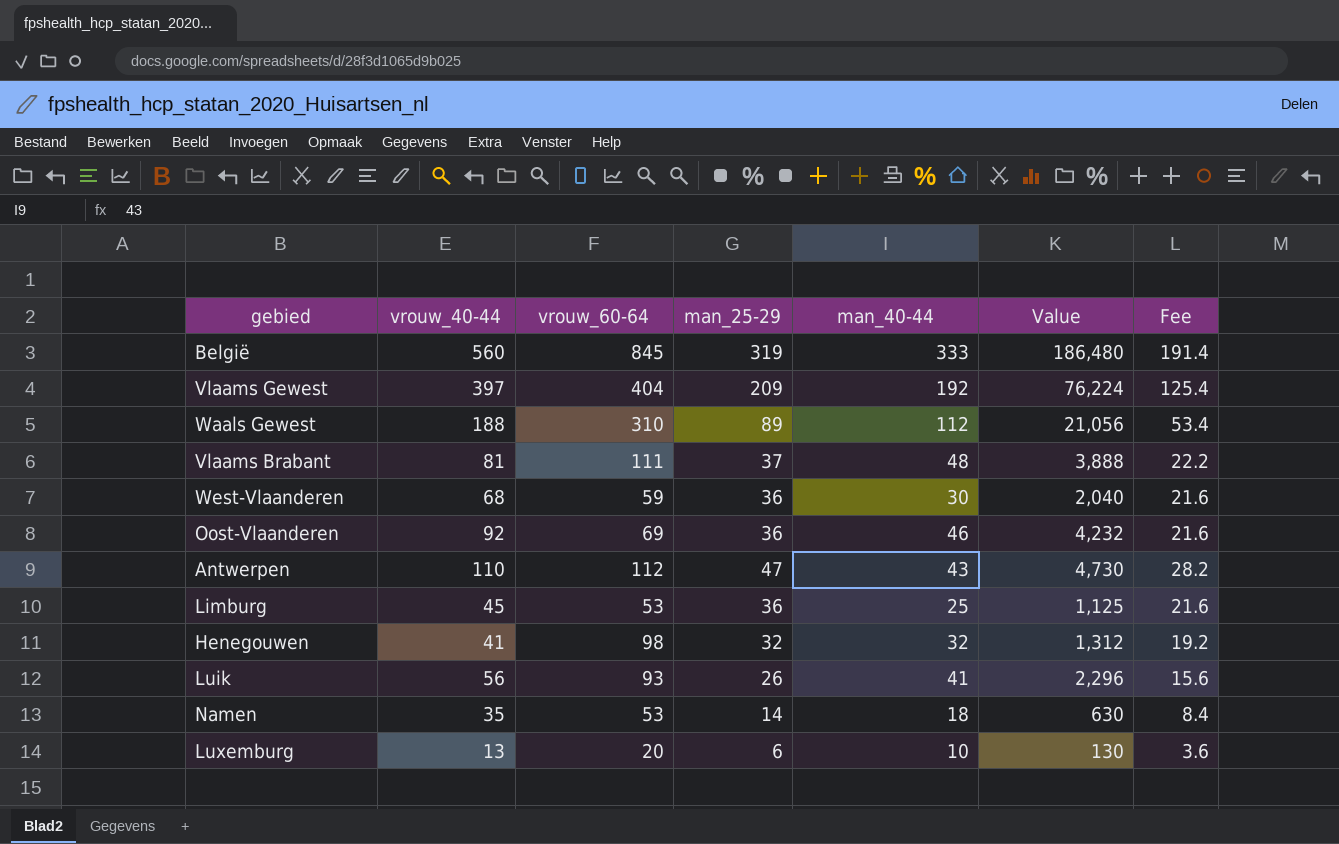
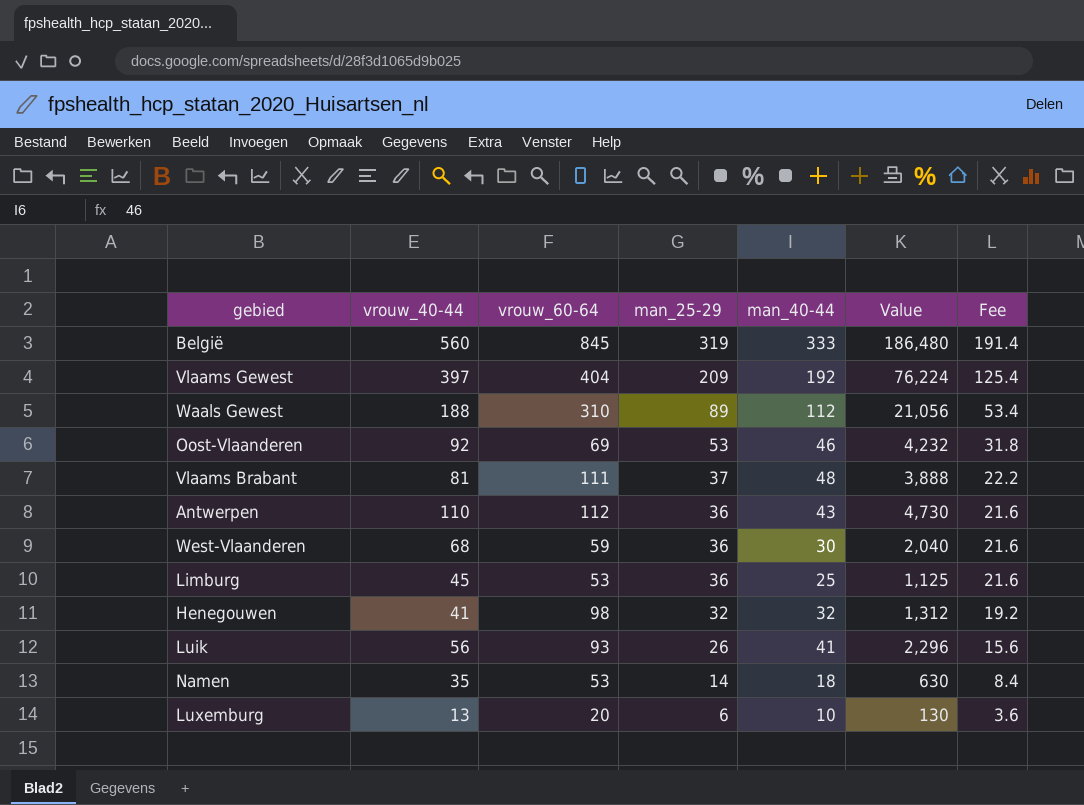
row order: none -> man_25-29 descending
Oost-Vlaanderen | man_25-29: 36 -> 53
Oost-Vlaanderen | Fee: 21.6 -> 31.8
Antwerpen | man_25-29: 47 -> 36
Antwerpen | Fee: 28.2 -> 21.6

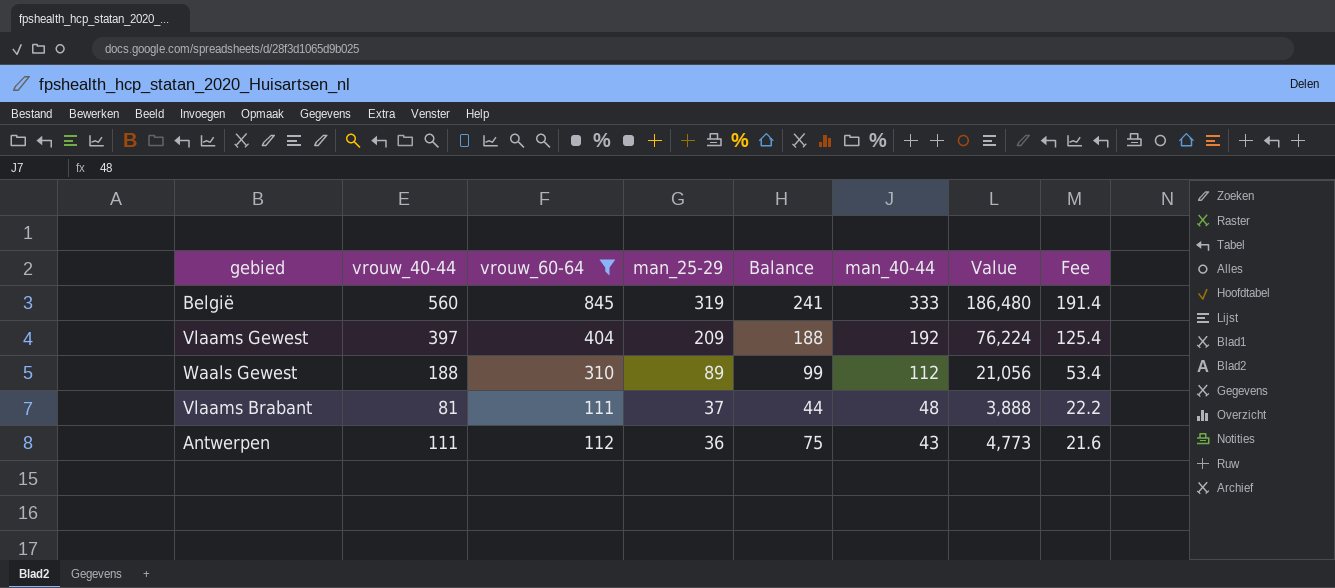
filter: none -> vrouw_60-64 >= 111
column Balance | formula: none -> [vrouw_40-44] - [man_25-29]
Antwerpen | vrouw_40-44: 110 -> 111
Antwerpen | Value: 4,730 -> 4,773

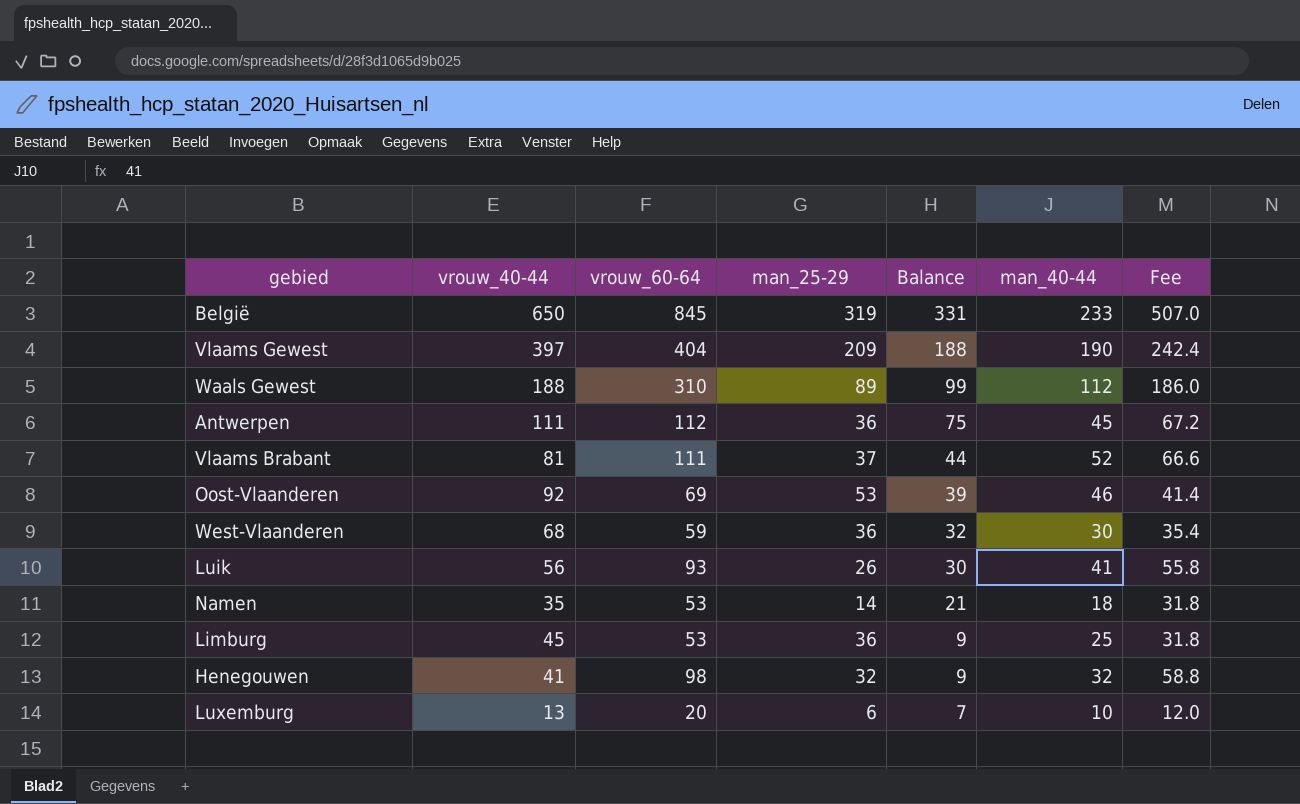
filter: vrouw_60-64 >= 111 -> none
row order: man_25-29 descending -> Balance descending
column Value | formula: [vrouw_40-44] * [man_40-44] -> none
column Fee | formula: [man_25-29] * 0.6 -> [vrouw_60-64] * 0.6
België | vrouw_40-44: 560 -> 650
België | Balance: 241 -> 331
België | man_40-44: 333 -> 233
Vlaams Gewest | man_40-44: 192 -> 190
Antwerpen | man_40-44: 43 -> 45
Vlaams Brabant | man_40-44: 48 -> 52

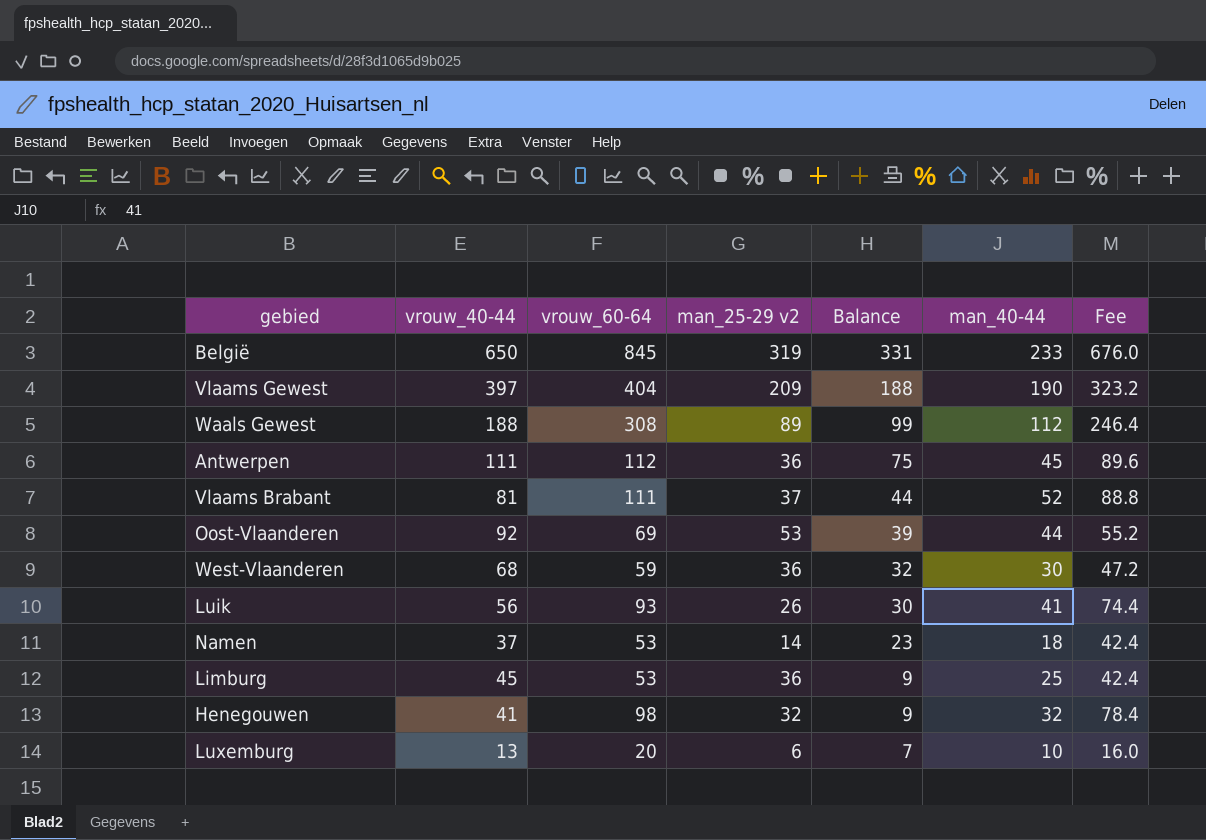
column name: man_25-29 -> man_25-29 v2
column Fee | formula: [vrouw_60-64] * 0.6 -> [vrouw_60-64] * 0.8
Waals Gewest | vrouw_60-64: 310 -> 308
Oost-Vlaanderen | man_40-44: 46 -> 44
Namen | vrouw_40-44: 35 -> 37
Namen | Balance: 21 -> 23

